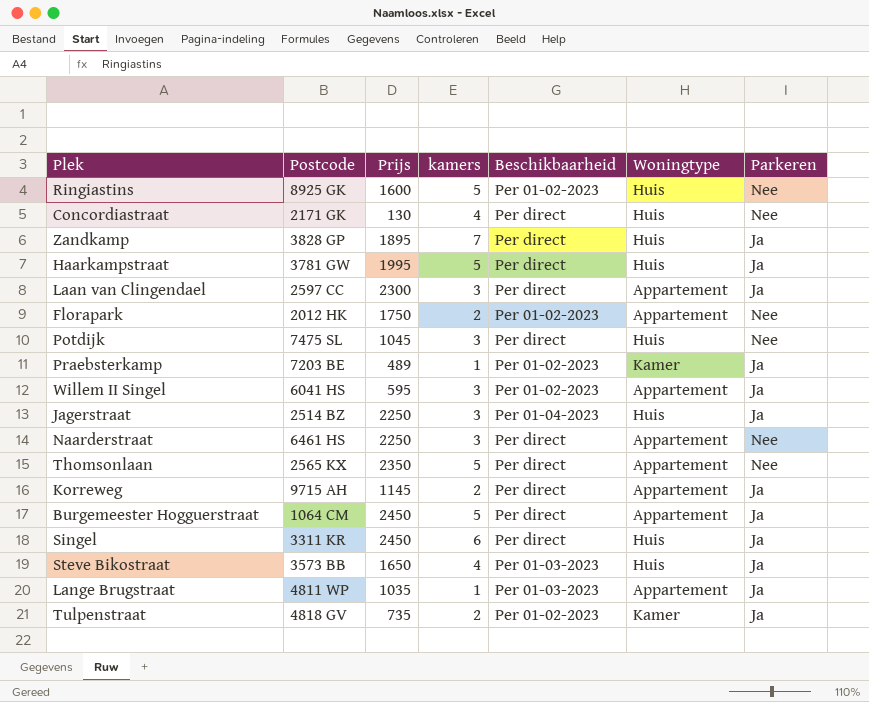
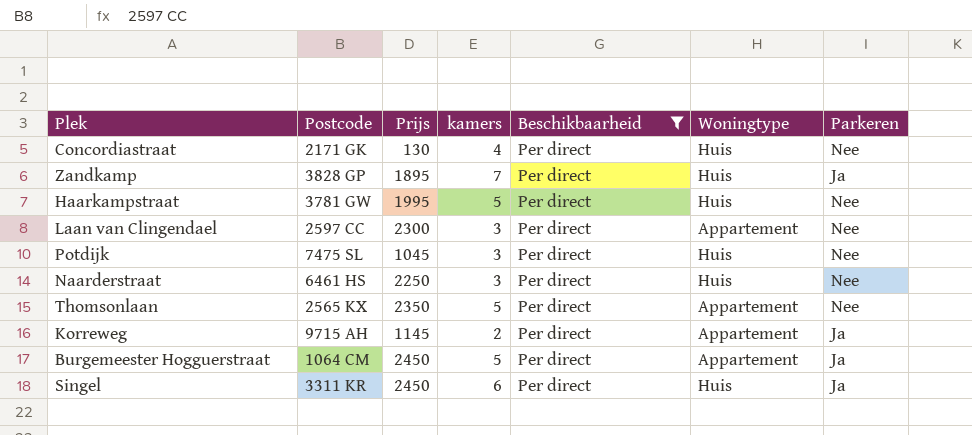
filter: none -> Beschikbaarheid = Per direct
Haarkampstraat | Parkeren: Ja -> Nee
Laan van Clingendael | Parkeren: Ja -> Nee
Naarderstraat | Woningtype: Appartement -> Huis

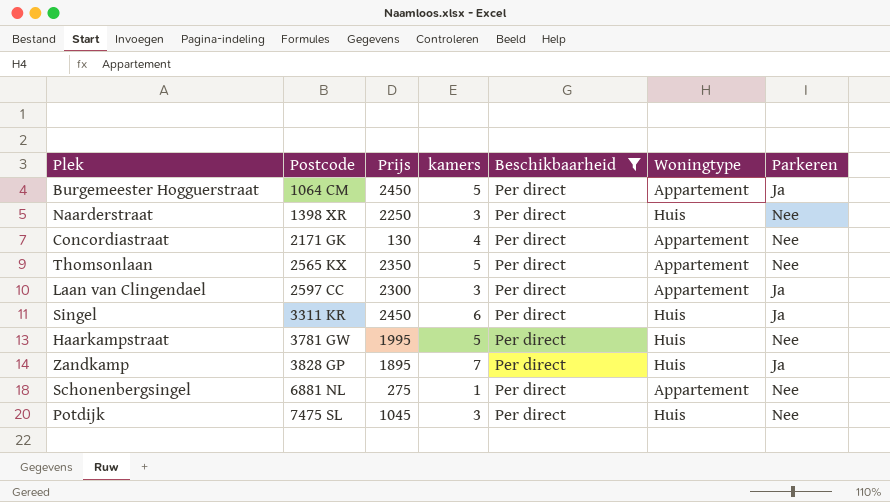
row order: none -> Postcode ascending
row Korreweg: 9715 AH | 1145 | 2 | Per direct | Appartement | Ja -> none
Naarderstraat | Postcode: 6461 HS -> 1398 XR
Concordiastraat | Woningtype: Huis -> Appartement
Laan van Clingendael | Parkeren: Nee -> Ja
row Schonenbergsingel: none -> 6881 NL | 275 | 1 | Per direct | Appartement | Nee

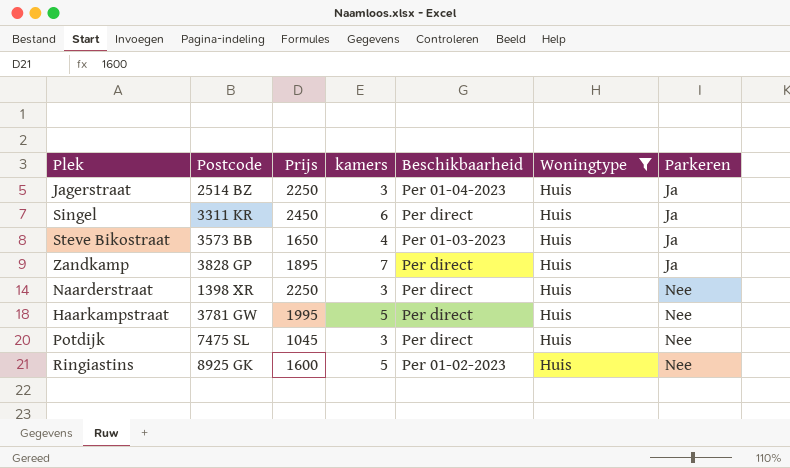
filter: Beschikbaarheid = Per direct -> Woningtype = Huis
row order: Postcode ascending -> Parkeren ascending

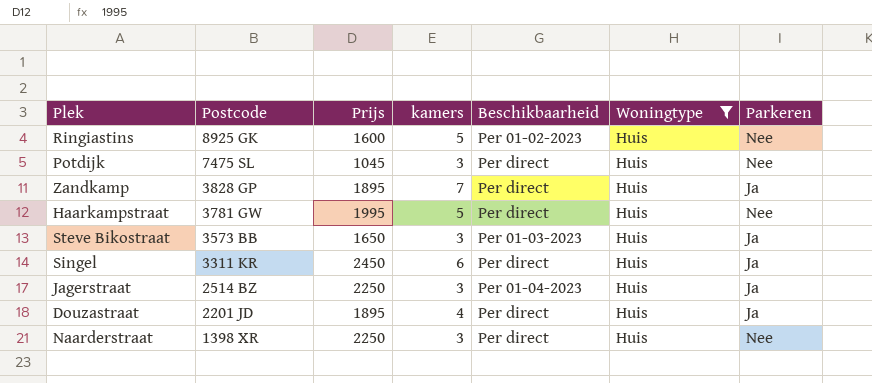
row order: Parkeren ascending -> Postcode descending
Steve Bikostraat | kamers: 4 -> 3
row Douzastraat: none -> 2201 JD | 1895 | 4 | Per direct | Huis | Ja

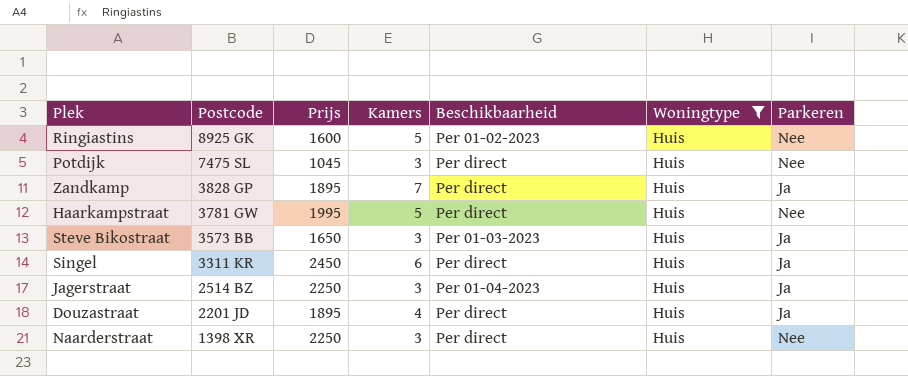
column name: kamers -> Kamers

